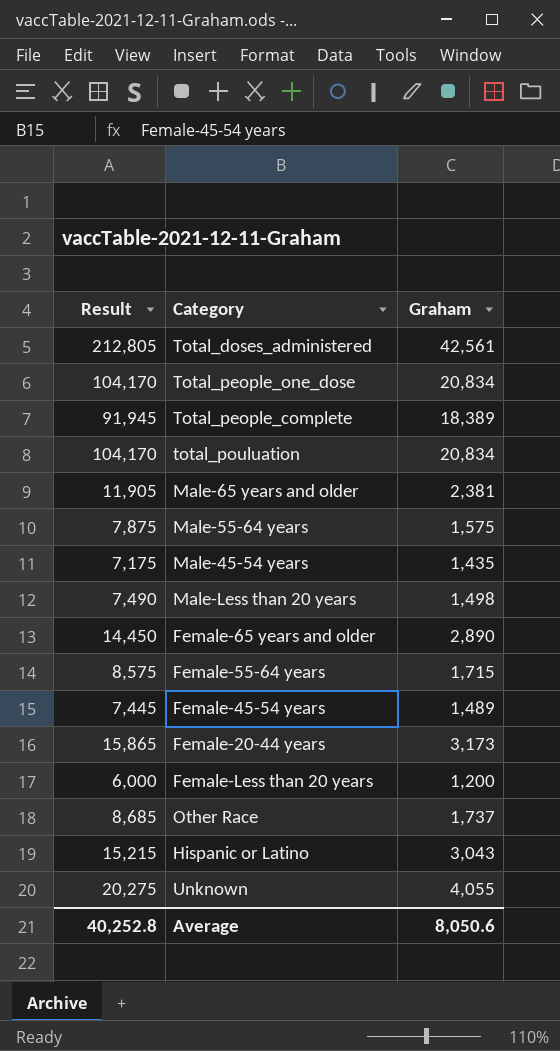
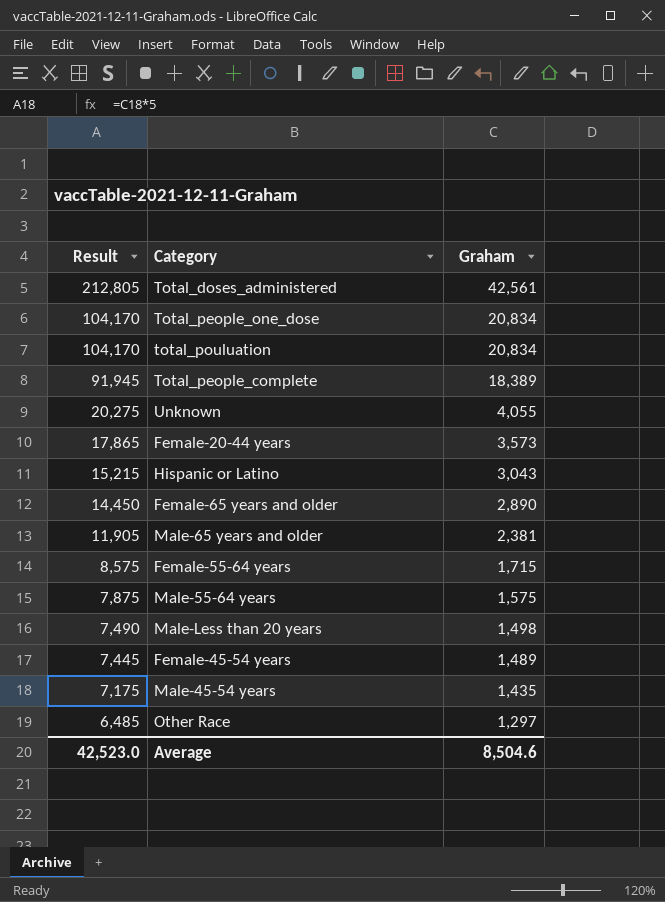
row order: none -> Result descending
row Female-Less than 20 years: 6,000 | 1,200 -> none
Female-20-44 years | Result: 15,865 -> 17,865
Female-20-44 years | Graham: 3,173 -> 3,573
Other Race | Result: 8,685 -> 6,485
Other Race | Graham: 1,737 -> 1,297
Average | Result: 40,252.8 -> 42,523.0
Average | Graham: 8,050.6 -> 8,504.6

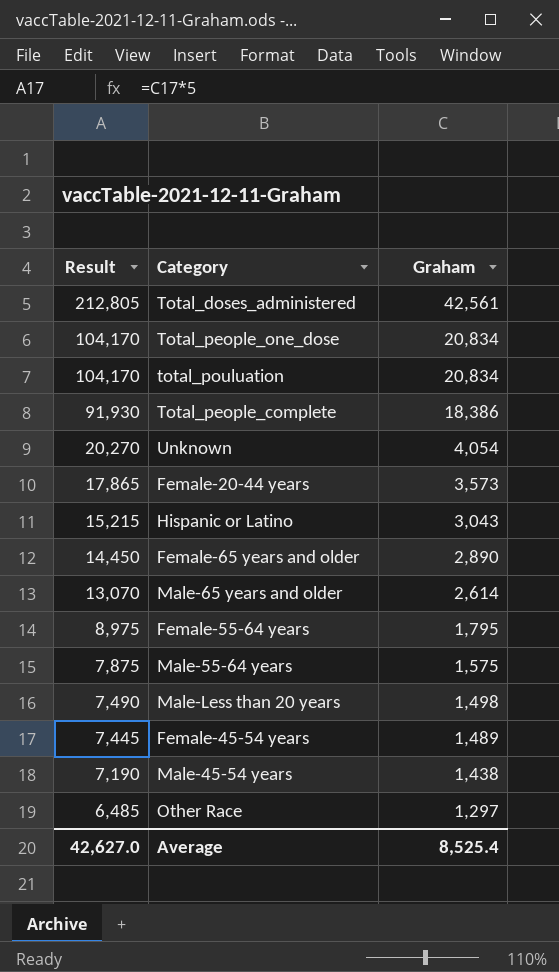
Total_people_complete | Result: 91,945 -> 91,930
Total_people_complete | Graham: 18,389 -> 18,386
Unknown | Result: 20,275 -> 20,270
Unknown | Graham: 4,055 -> 4,054
Male-65 years and older | Result: 11,905 -> 13,070
Male-65 years and older | Graham: 2,381 -> 2,614
Female-55-64 years | Result: 8,575 -> 8,975
Female-55-64 years | Graham: 1,715 -> 1,795
Male-45-54 years | Result: 7,175 -> 7,190
Male-45-54 years | Graham: 1,435 -> 1,438
Average | Result: 42,523.0 -> 42,627.0
Average | Graham: 8,504.6 -> 8,525.4

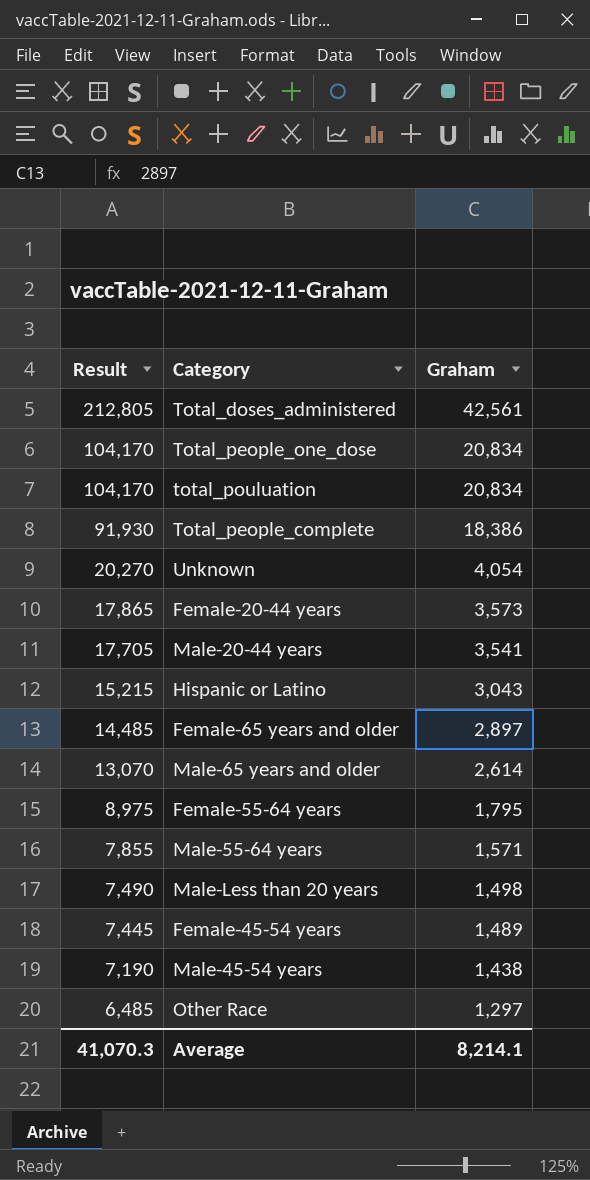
row Male-20-44 years: none -> 17,705 | 3,541
Female-65 years and older | Result: 14,450 -> 14,485
Female-65 years and older | Graham: 2,890 -> 2,897
Male-55-64 years | Result: 7,875 -> 7,855
Male-55-64 years | Graham: 1,575 -> 1,571
Average | Result: 42,627.0 -> 41,070.3
Average | Graham: 8,525.4 -> 8,214.1

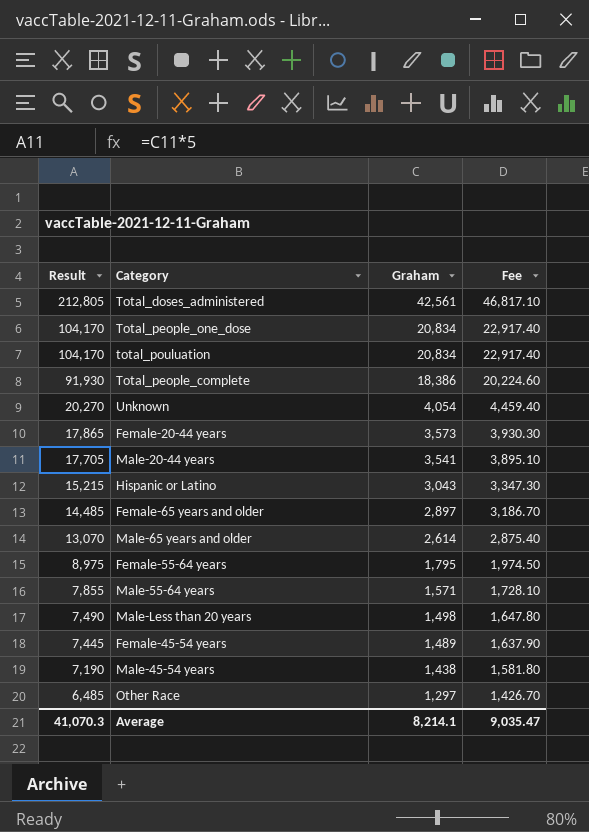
column Fee | formula: none -> [Graham] * 1.1

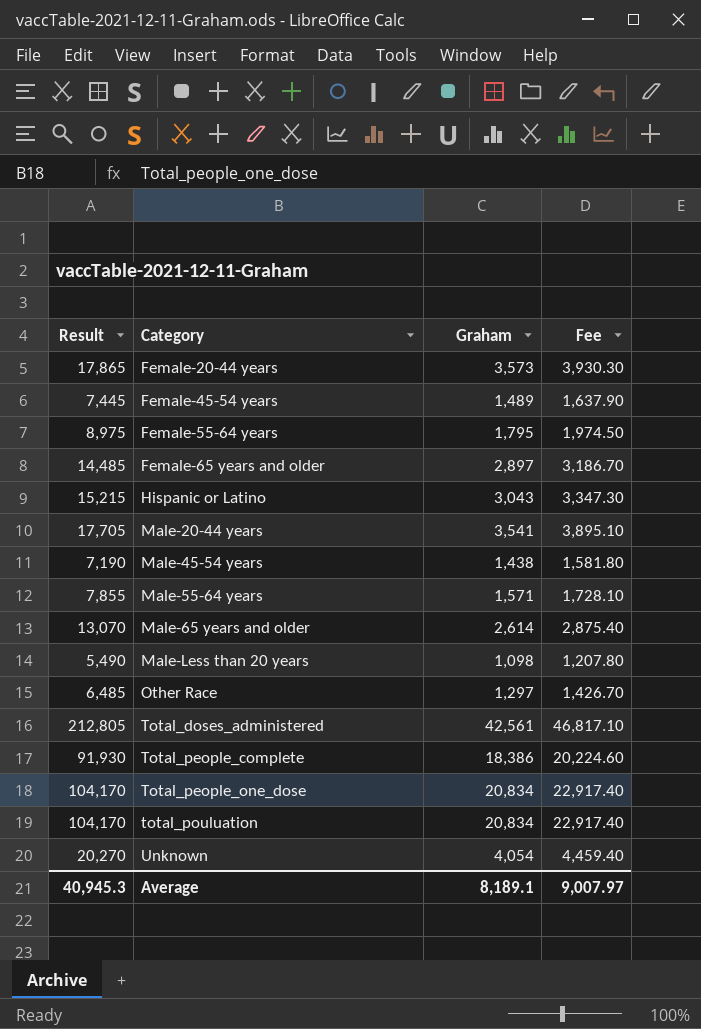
row order: Result descending -> Category ascending
Male-Less than 20 years | Result: 7,490 -> 5,490
Male-Less than 20 years | Graham: 1,498 -> 1,098
Male-Less than 20 years | Fee: 1,647.80 -> 1,207.80
Average | Result: 41,070.3 -> 40,945.3
Average | Graham: 8,214.1 -> 8,189.1
Average | Fee: 9,035.47 -> 9,007.97

